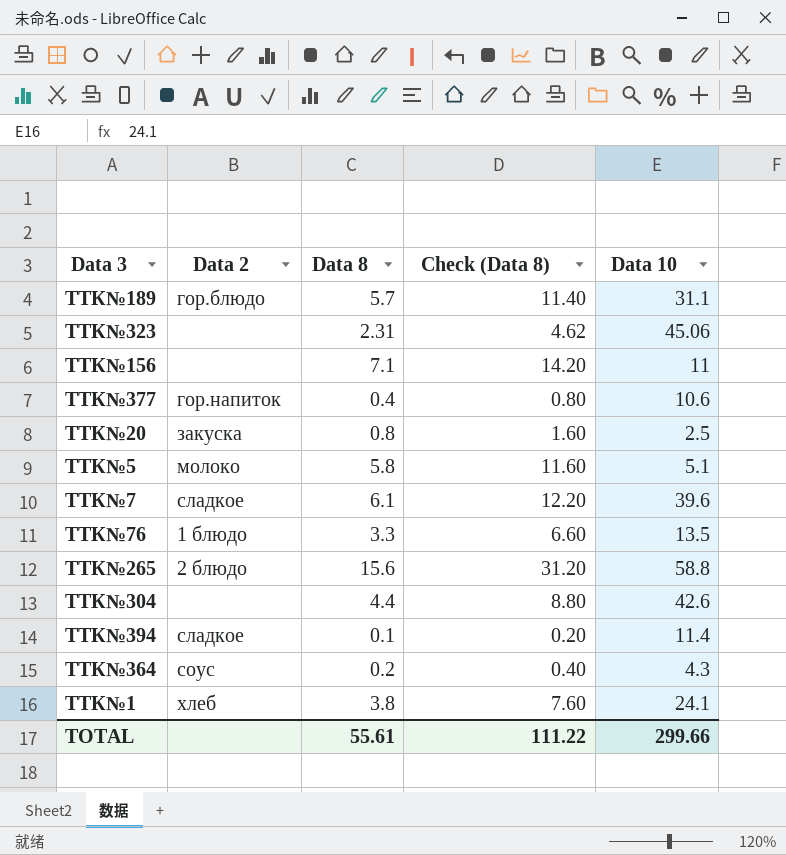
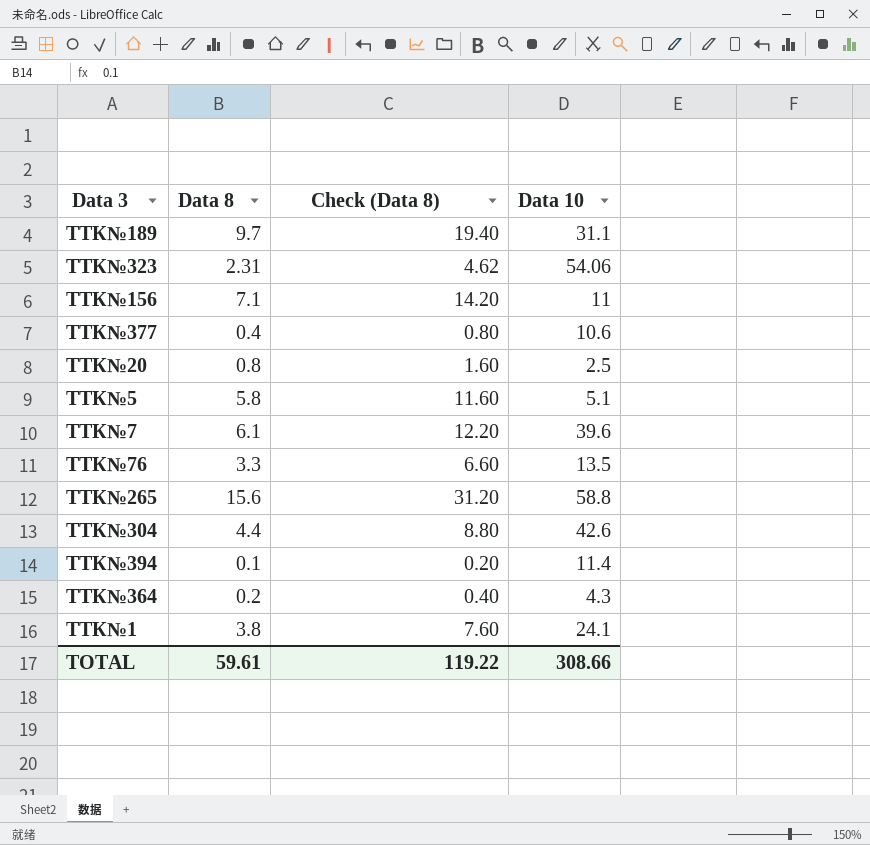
column Data 2 | position: 2 -> none
ТТК№189 | Data 8: 5.7 -> 9.7
ТТК№189 | Check (Data 8): 11.40 -> 19.40
ТТК№323 | Data 10: 45.06 -> 54.06
TOTAL | Data 8: 55.61 -> 59.61
TOTAL | Check (Data 8): 111.22 -> 119.22
TOTAL | Data 10: 299.66 -> 308.66

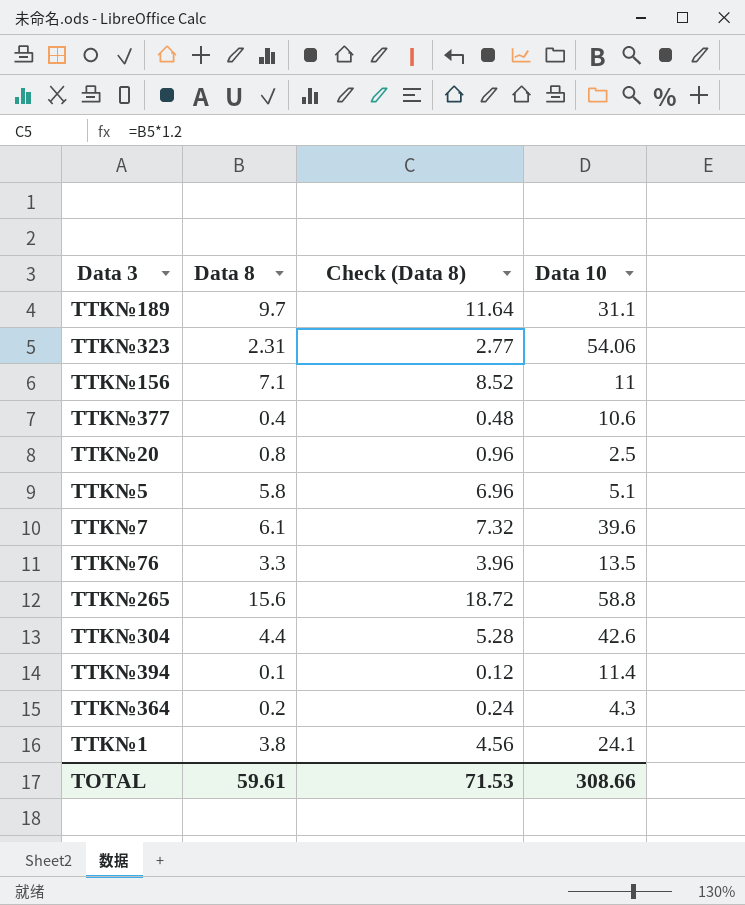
column Check (Data 8) | formula: [Data 8] * 2 -> [Data 8] * 1.2
TOTAL | Check (Data 8): 119.22 -> 71.53

